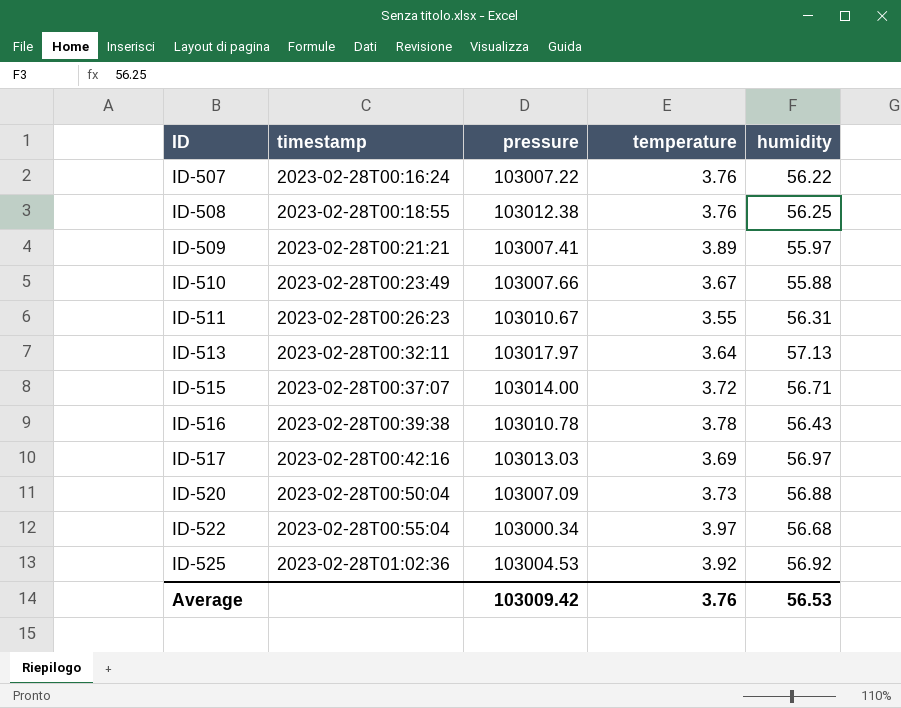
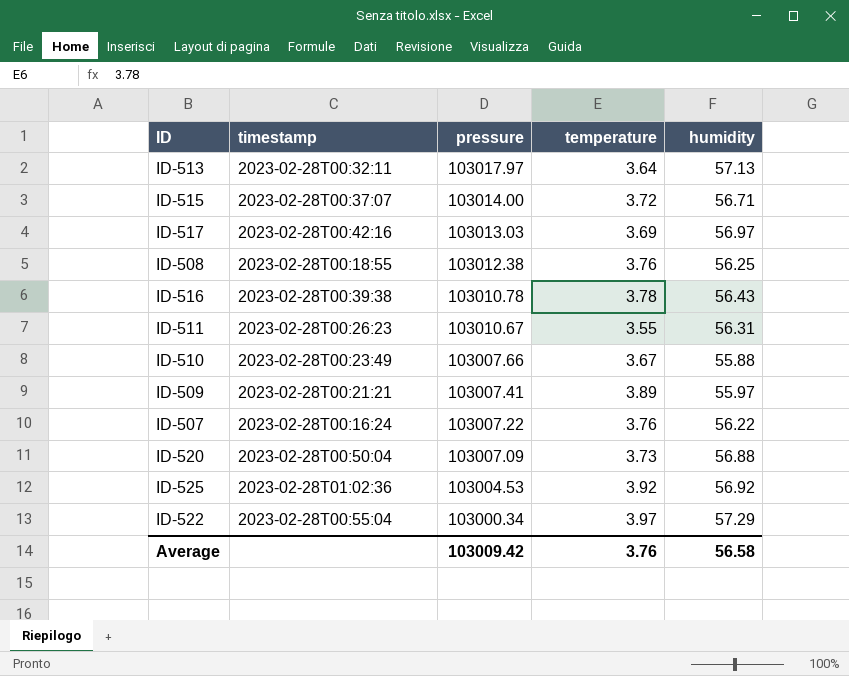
row order: ID ascending -> pressure descending
ID-522 | humidity: 56.68 -> 57.29
Average | humidity: 56.53 -> 56.58

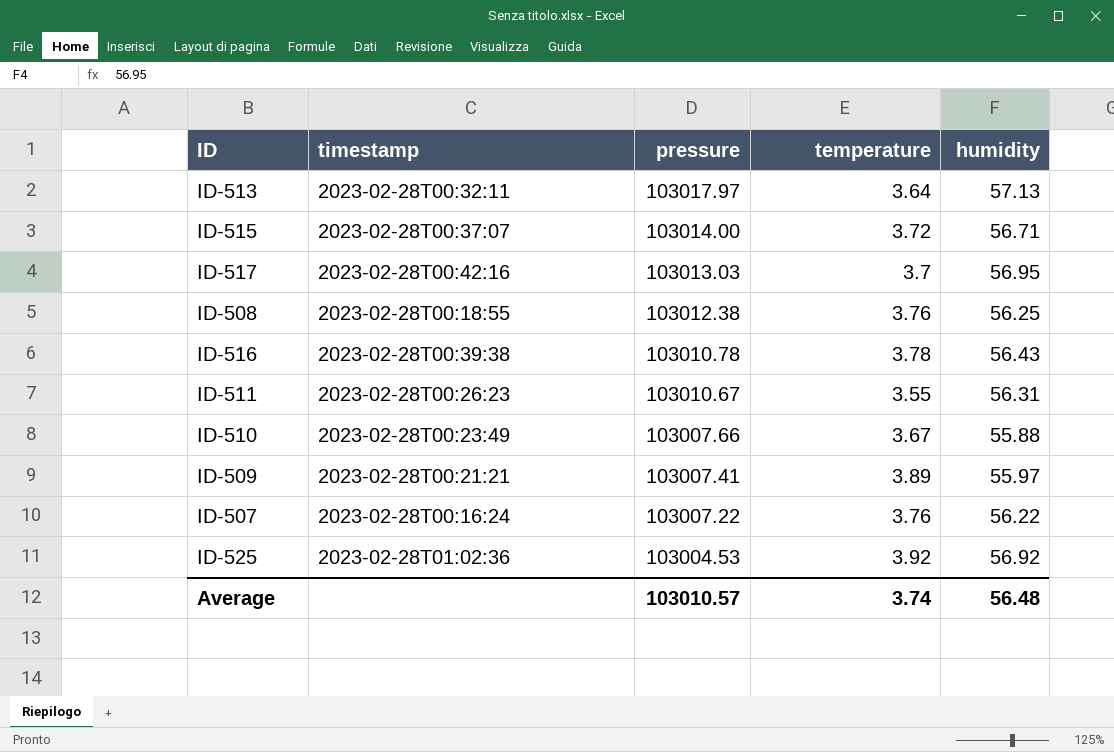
row ID-520: 2023-02-28T00:50:04 | 103007.09 | 3.73 | 56.88 -> none
row ID-522: 2023-02-28T00:55:04 | 103000.34 | 3.97 | 57.29 -> none
ID-517 | temperature: 3.69 -> 3.7
ID-517 | humidity: 56.97 -> 56.95
Average | pressure: 103009.42 -> 103010.57
Average | temperature: 3.76 -> 3.74
Average | humidity: 56.58 -> 56.48

